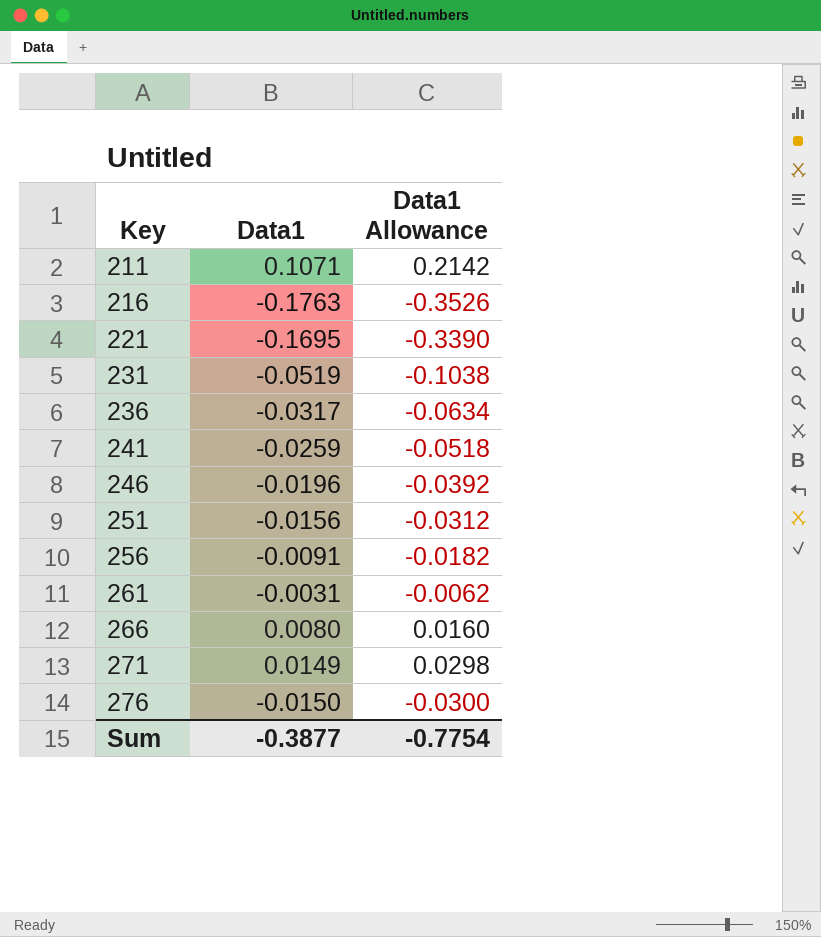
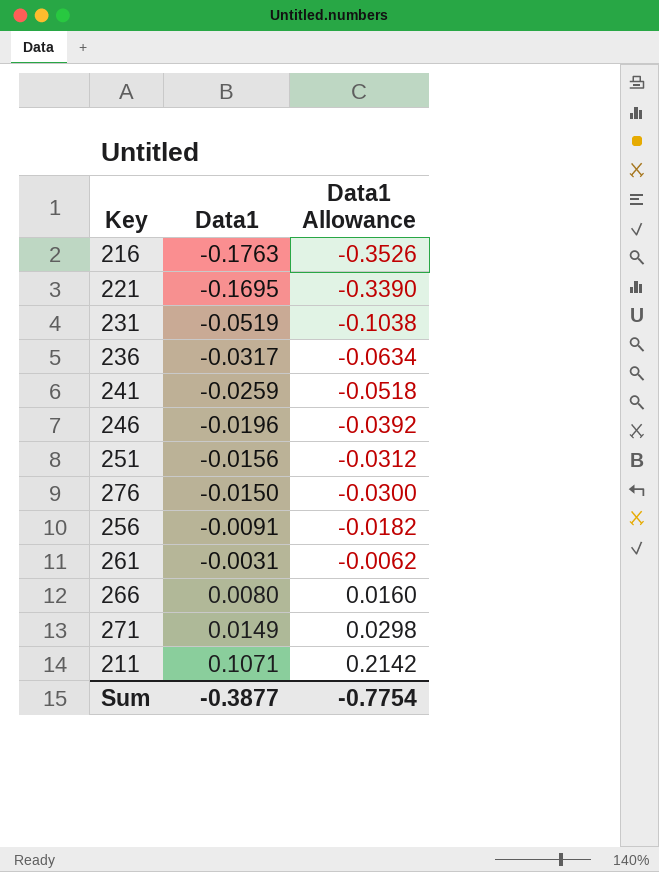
row order: Key ascending -> Data1 ascending

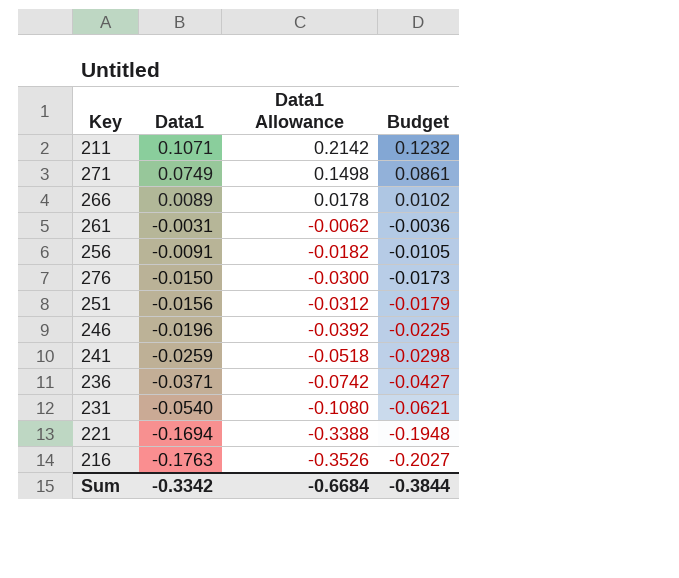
row order: Data1 ascending -> Data1 descending
column Budget | formula: none -> [Data1] * 1.15
271 | Data1: 0.0149 -> 0.0749
271 | Data1 Allowance: 0.0298 -> 0.1498
266 | Data1: 0.0080 -> 0.0089
266 | Data1 Allowance: 0.0160 -> 0.0178
236 | Data1: -0.0317 -> -0.0371
236 | Data1 Allowance: -0.0634 -> -0.0742
231 | Data1: -0.0519 -> -0.0540
231 | Data1 Allowance: -0.1038 -> -0.1080
221 | Data1: -0.1695 -> -0.1694
221 | Data1 Allowance: -0.3390 -> -0.3388
Sum | Data1: -0.3877 -> -0.3342
Sum | Data1 Allowance: -0.7754 -> -0.6684

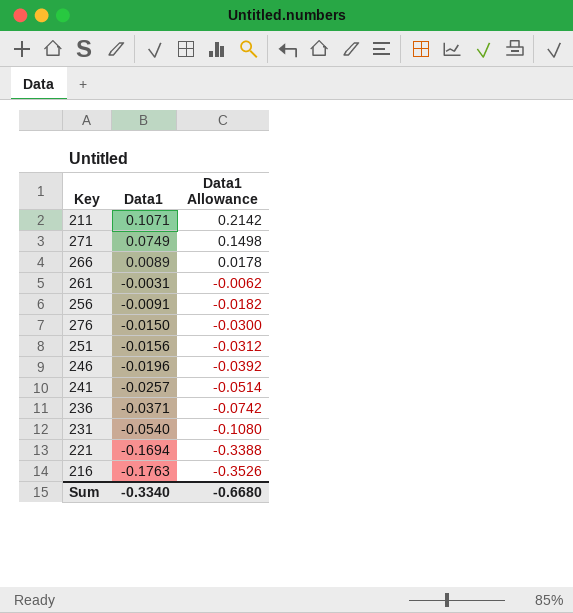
column Budget | formula: [Data1] * 1.15 -> none
241 | Data1: -0.0259 -> -0.0257
241 | Data1 Allowance: -0.0518 -> -0.0514
Sum | Data1: -0.3342 -> -0.3340
Sum | Data1 Allowance: -0.6684 -> -0.6680

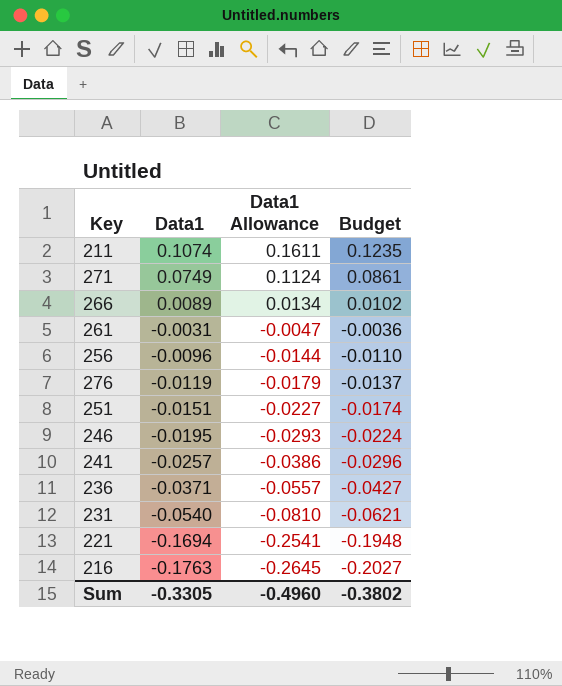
column Data1 Allowance | formula: [Data1] * 2 -> [Data1] * 1.5
column Budget | formula: none -> [Data1] * 1.15
211 | Data1: 0.1071 -> 0.1074
256 | Data1: -0.0091 -> -0.0096
276 | Data1: -0.0150 -> -0.0119
251 | Data1: -0.0156 -> -0.0151
246 | Data1: -0.0196 -> -0.0195
Sum | Data1: -0.3340 -> -0.3305
Sum | Data1 Allowance: -0.6680 -> -0.4960

